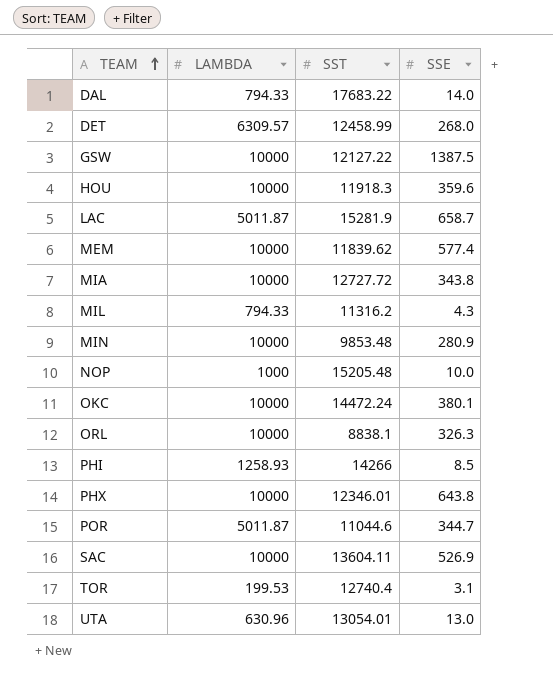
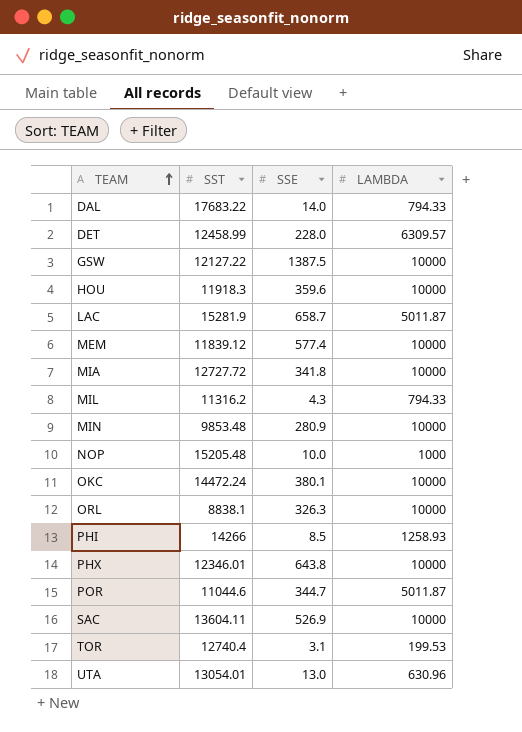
column LAMBDA | position: 2 -> 4
DET | SSE: 268.0 -> 228.0
MEM | SST: 11839.62 -> 11839.12
MIA | SSE: 343.8 -> 341.8

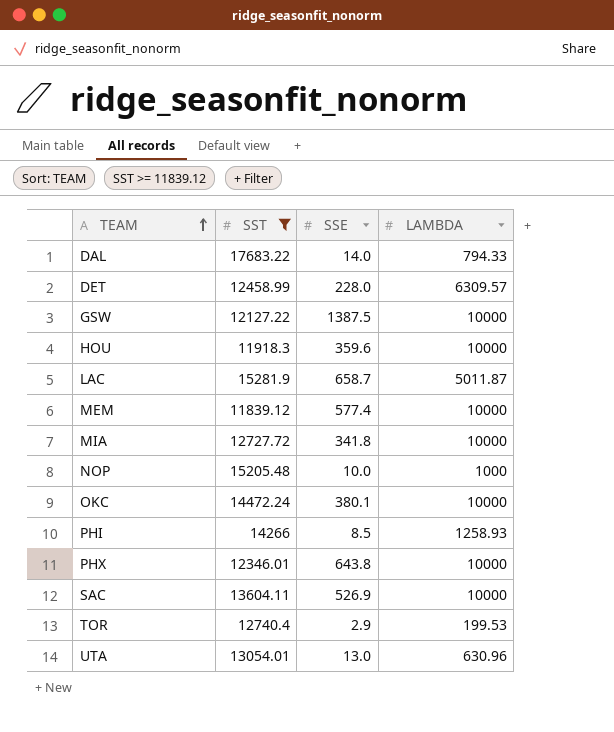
filter: none -> SST >= 11839.12
TOR | SSE: 3.1 -> 2.9

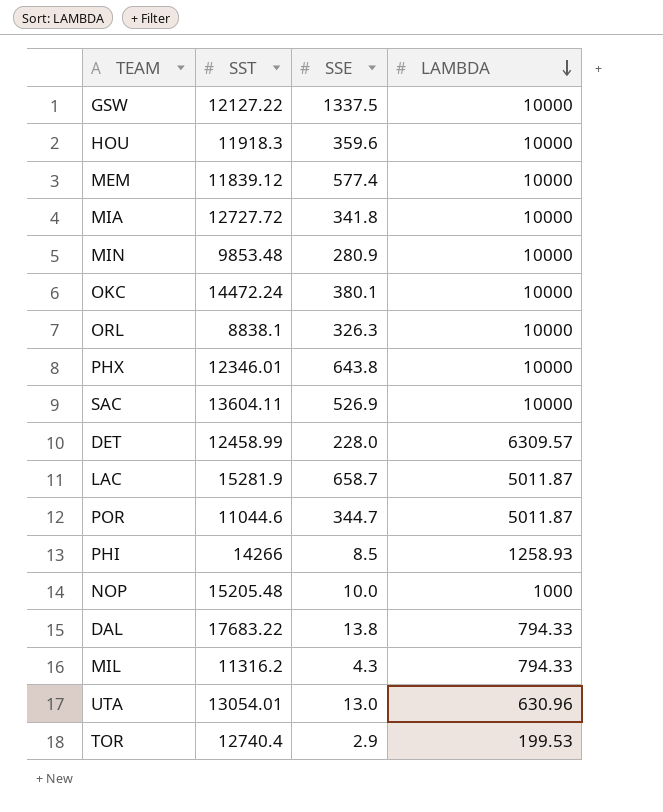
filter: SST >= 11839.12 -> none
row order: TEAM ascending -> LAMBDA descending
GSW | SSE: 1387.5 -> 1337.5
DAL | SSE: 14.0 -> 13.8

